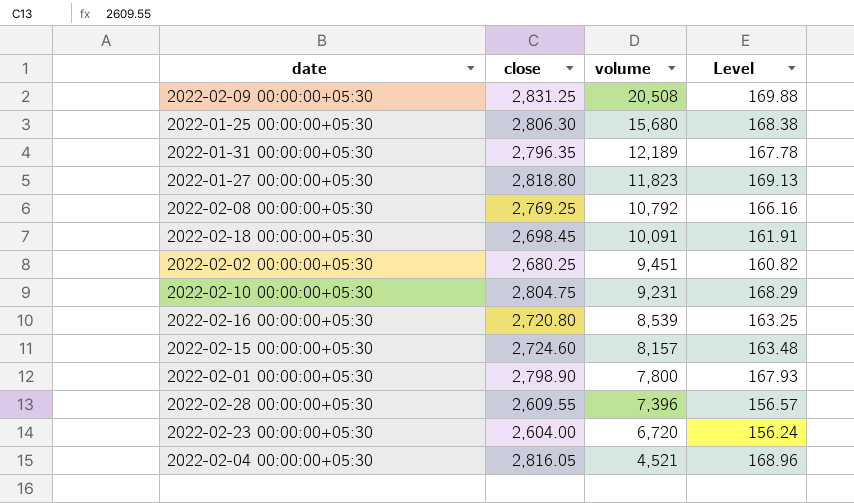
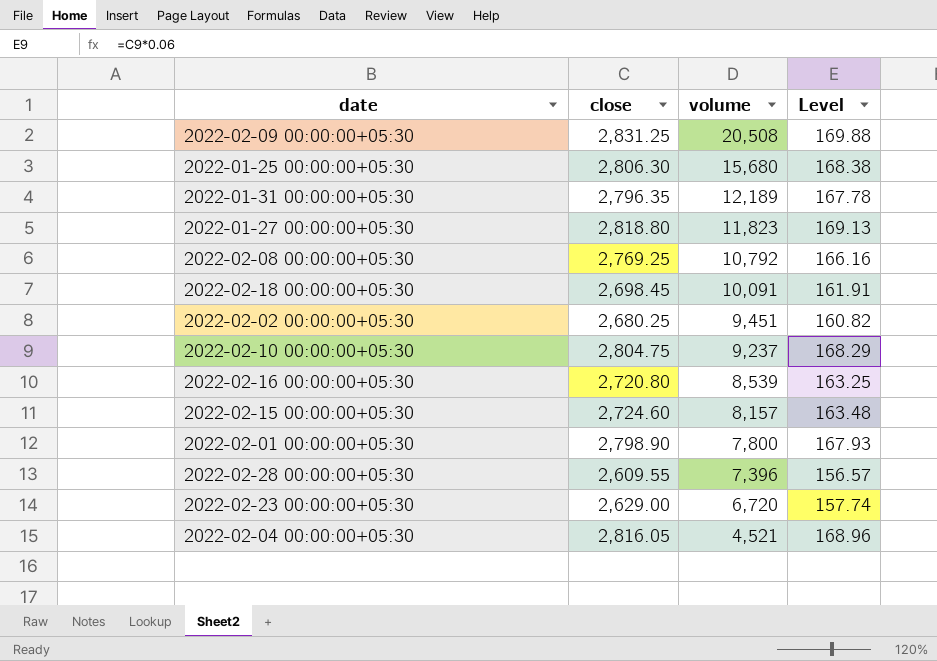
2022-02-10 00:00:00+05:30 | volume: 9,231 -> 9,237
2022-02-23 00:00:00+05:30 | close: 2,604.00 -> 2,629.00
2022-02-23 00:00:00+05:30 | Level: 156.24 -> 157.74

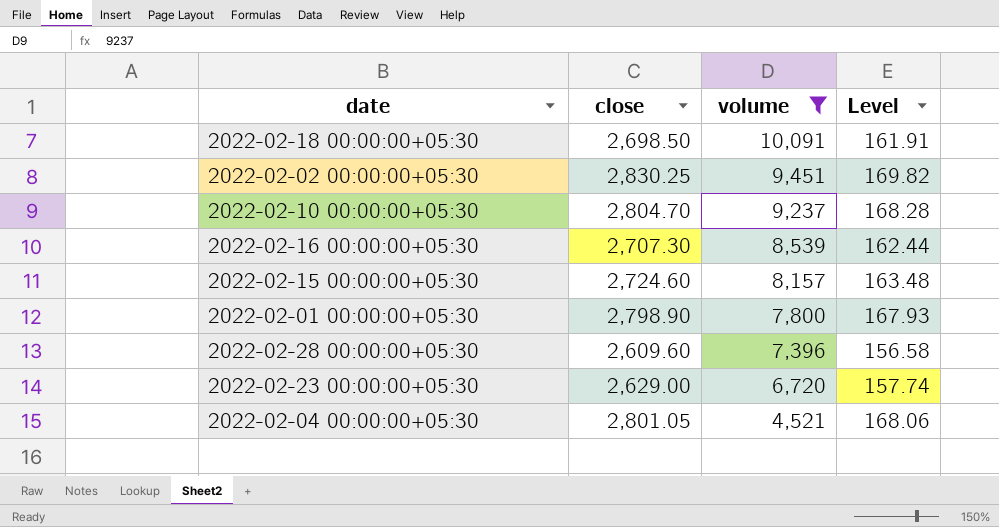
filter: none -> volume <= 10,091
2022-02-18 00:00:00+05:30 | close: 2,698.45 -> 2,698.50
2022-02-02 00:00:00+05:30 | close: 2,680.25 -> 2,830.25
2022-02-02 00:00:00+05:30 | Level: 160.82 -> 169.82
2022-02-10 00:00:00+05:30 | close: 2,804.75 -> 2,804.70
2022-02-10 00:00:00+05:30 | Level: 168.29 -> 168.28
2022-02-16 00:00:00+05:30 | close: 2,720.80 -> 2,707.30
2022-02-16 00:00:00+05:30 | Level: 163.25 -> 162.44
2022-02-28 00:00:00+05:30 | close: 2,609.55 -> 2,609.60
2022-02-28 00:00:00+05:30 | Level: 156.57 -> 156.58
2022-02-04 00:00:00+05:30 | close: 2,816.05 -> 2,801.05
2022-02-04 00:00:00+05:30 | Level: 168.96 -> 168.06

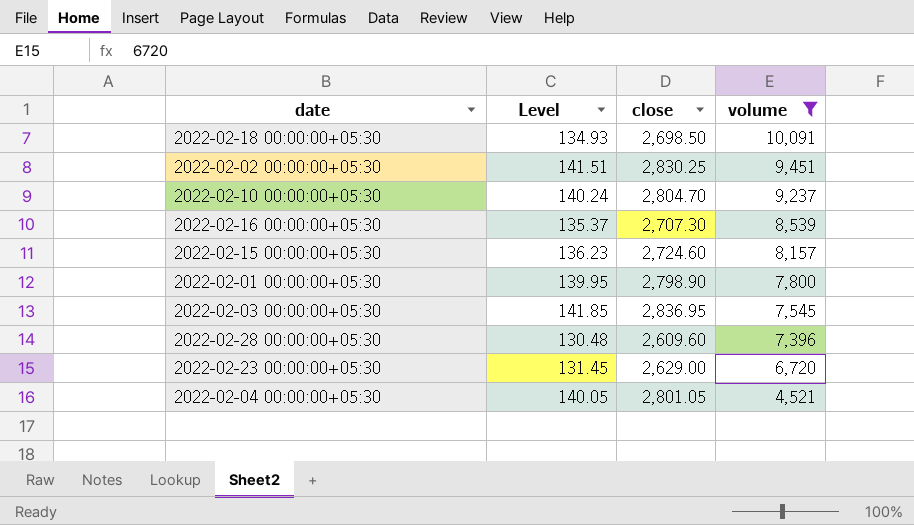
column Level | formula: [close] * 0.06 -> [close] * 0.05
column Level | position: 4 -> 2
row 2022-02-03 00:00:00+05:30: none -> 141.85 | 2,836.95 | 7,545

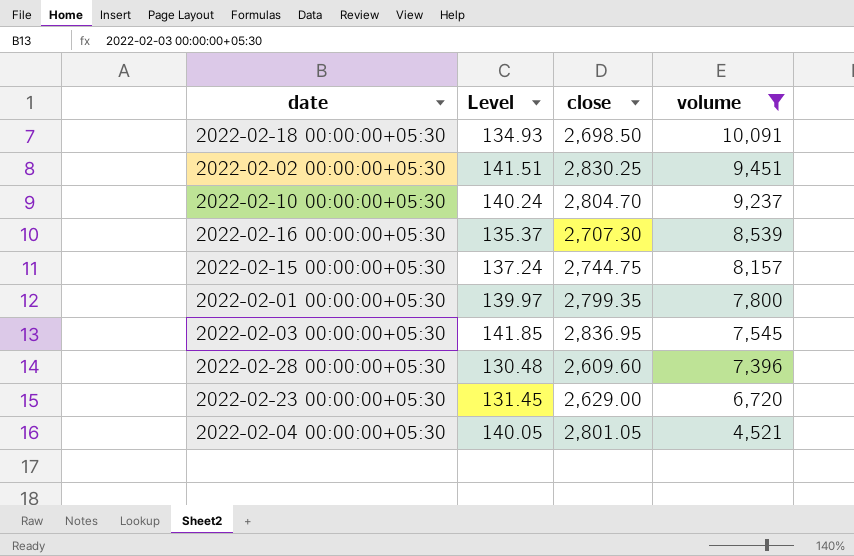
2022-02-15 00:00:00+05:30 | Level: 136.23 -> 137.24
2022-02-15 00:00:00+05:30 | close: 2,724.60 -> 2,744.75
2022-02-01 00:00:00+05:30 | Level: 139.95 -> 139.97
2022-02-01 00:00:00+05:30 | close: 2,798.90 -> 2,799.35

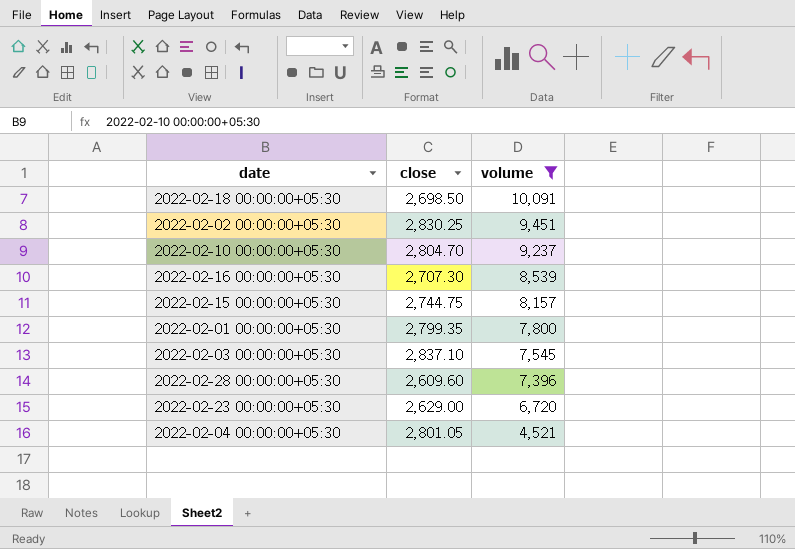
column Level | formula: [close] * 0.05 -> none
2022-02-03 00:00:00+05:30 | close: 2,836.95 -> 2,837.10

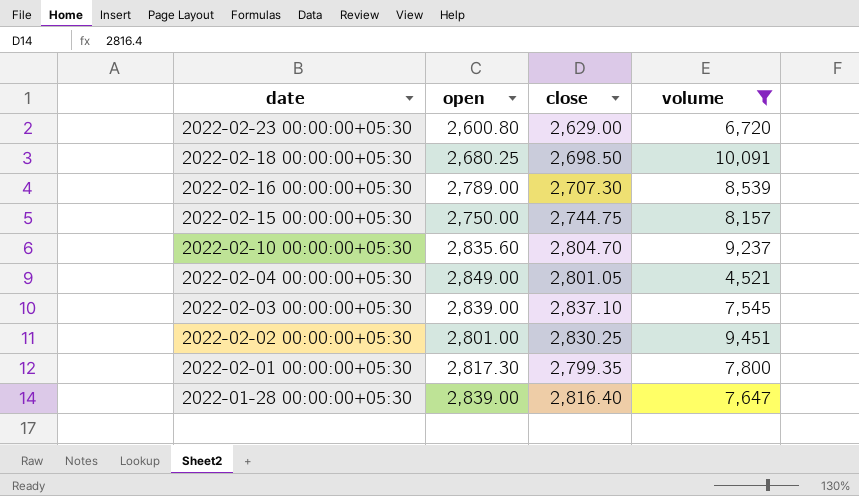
row order: volume descending -> date descending
column open | position: none -> 2
row 2022-02-28 00:00:00+05:30: 2,609.60 | 7,396 -> none
row 2022-01-28 00:00:00+05:30: none -> 2,839.00 | 2,816.40 | 7,647

